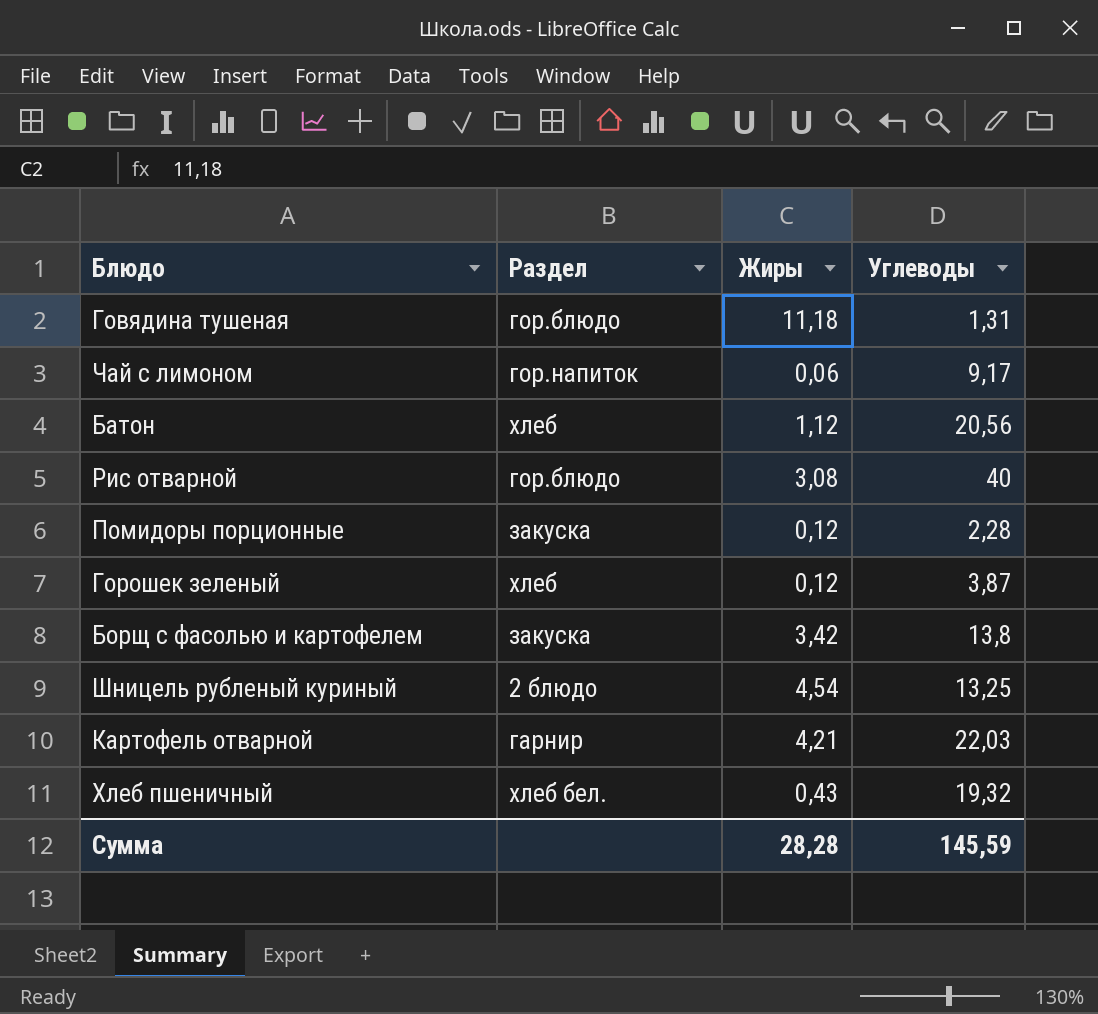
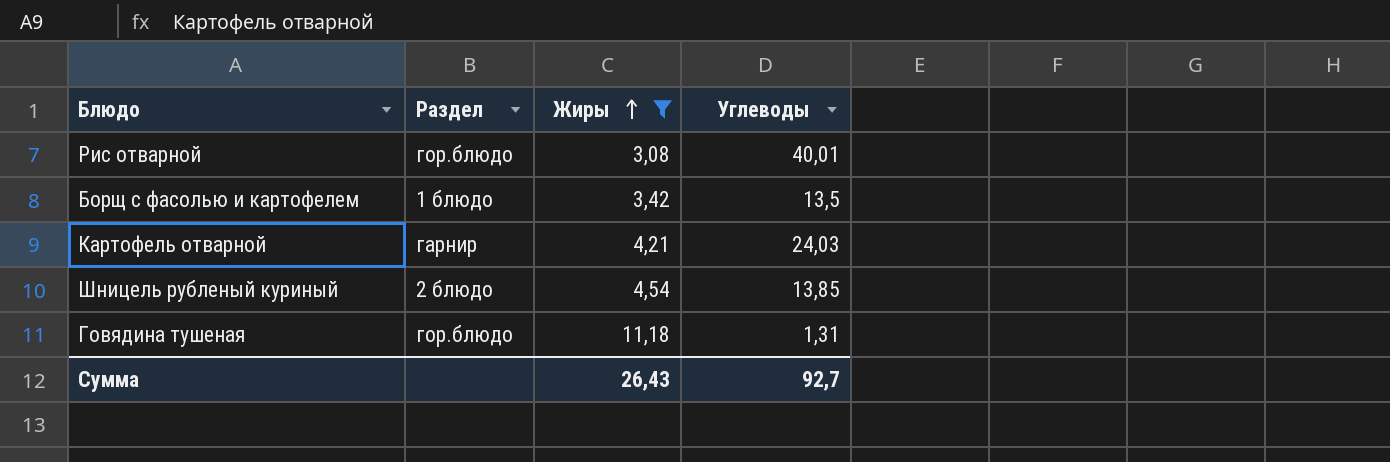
filter: none -> Жиры >= 3,08
row order: none -> Жиры ascending
Рис отварной | Углеводы: 40 -> 40,01
Борщ с фасолью и картофелем | Раздел: закуска -> 1 блюдо
Борщ с фасолью и картофелем | Углеводы: 13,8 -> 13,5
Картофель отварной | Углеводы: 22,03 -> 24,03
Шницель рубленый куриный | Углеводы: 13,25 -> 13,85
Сумма | Жиры: 28,28 -> 26,43
Сумма | Углеводы: 145,59 -> 92,7

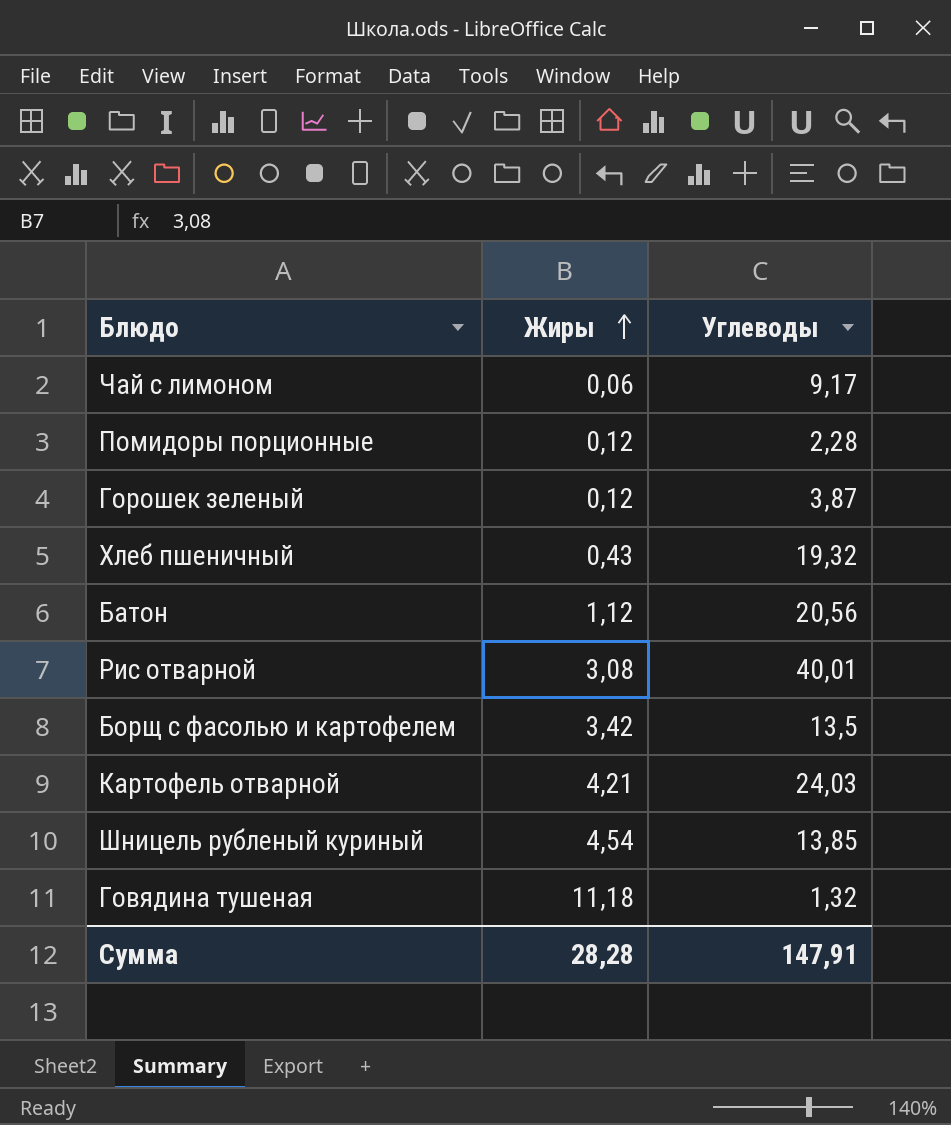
filter: Жиры >= 3,08 -> none
column Раздел | position: 2 -> none
Говядина тушеная | Углеводы: 1,31 -> 1,32
Сумма | Жиры: 26,43 -> 28,28
Сумма | Углеводы: 92,7 -> 147,91

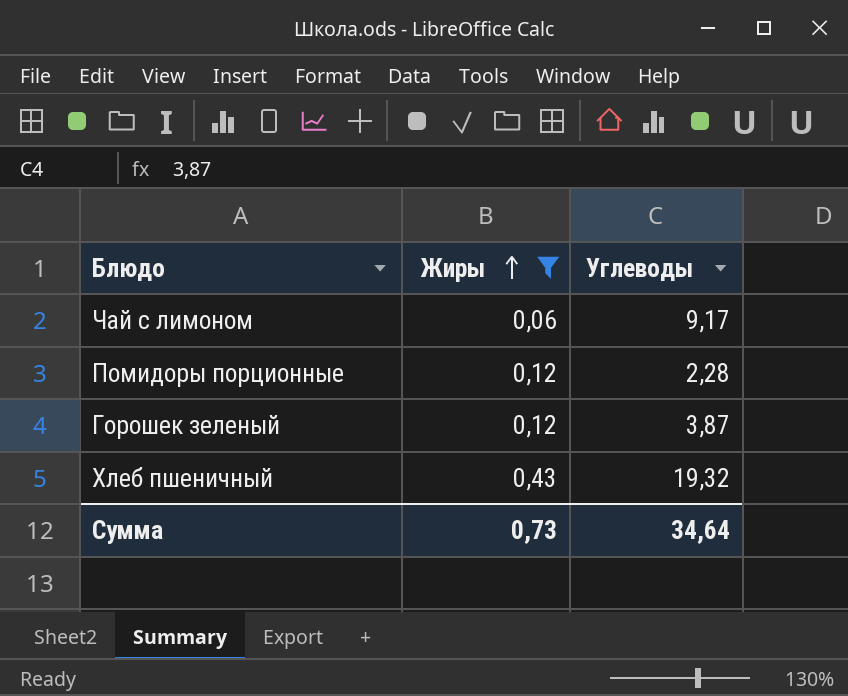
filter: none -> Жиры <= 0,43
Сумма | Жиры: 28,28 -> 0,73
Сумма | Углеводы: 147,91 -> 34,64

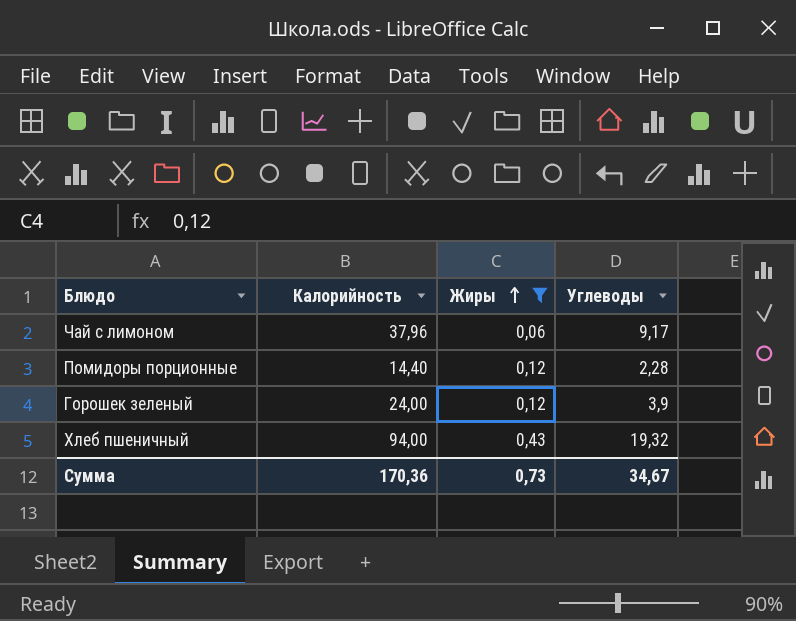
column Калорийность | position: none -> 2
Горошек зеленый | Углеводы: 3,87 -> 3,9
Сумма | Углеводы: 34,64 -> 34,67

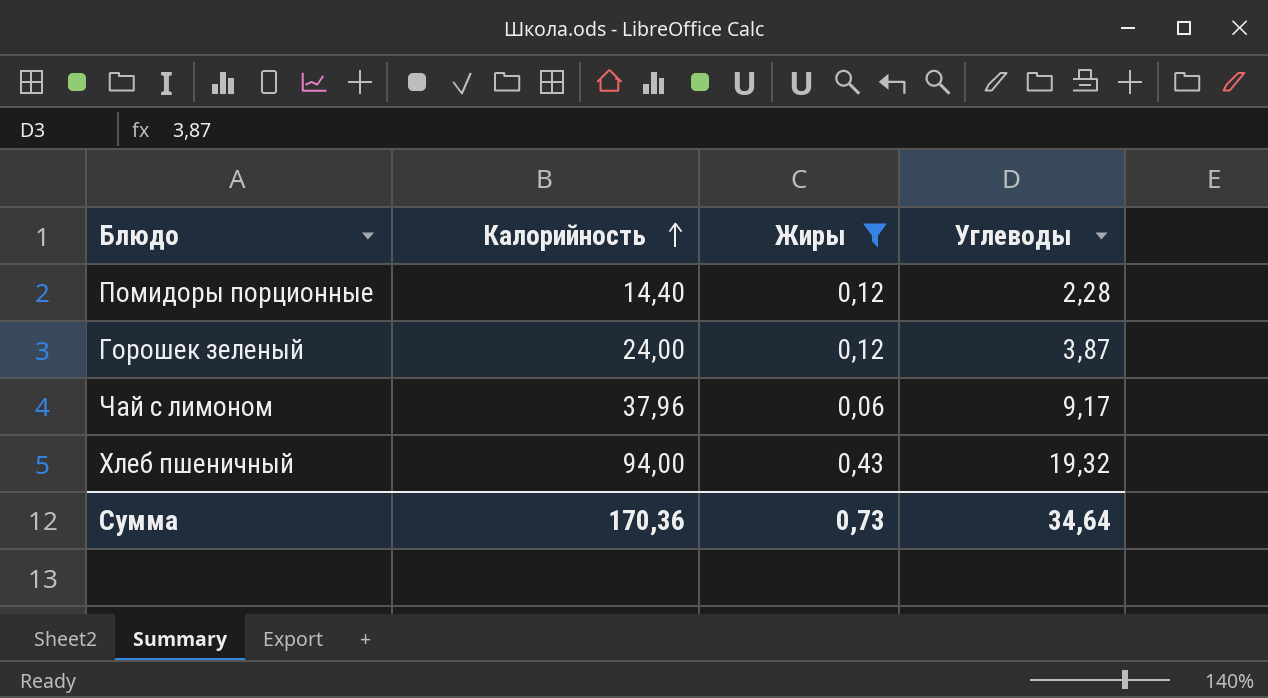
row order: Жиры ascending -> Калорийность ascending
Горошек зеленый | Углеводы: 3,9 -> 3,87
Сумма | Углеводы: 34,67 -> 34,64

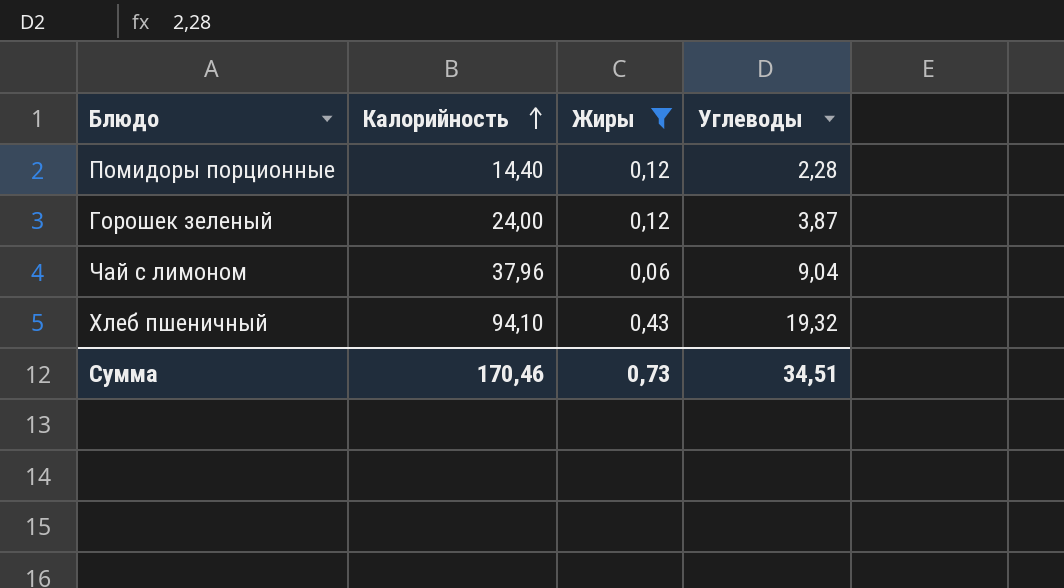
Чай с лимоном | Углеводы: 9,17 -> 9,04
Хлеб пшеничный | Калорийность: 94,00 -> 94,10
Сумма | Калорийность: 170,36 -> 170,46
Сумма | Углеводы: 34,64 -> 34,51

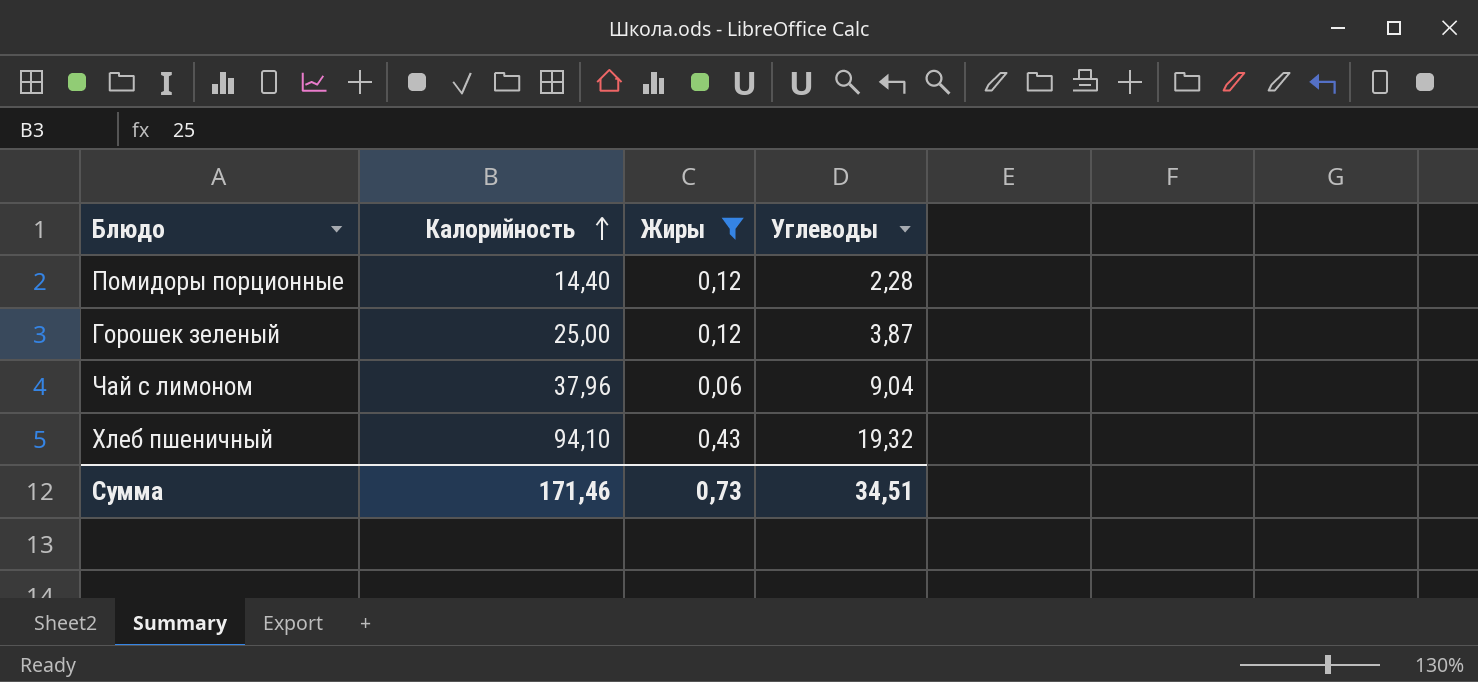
Горошек зеленый | Калорийность: 24,00 -> 25,00
Сумма | Калорийность: 170,46 -> 171,46

